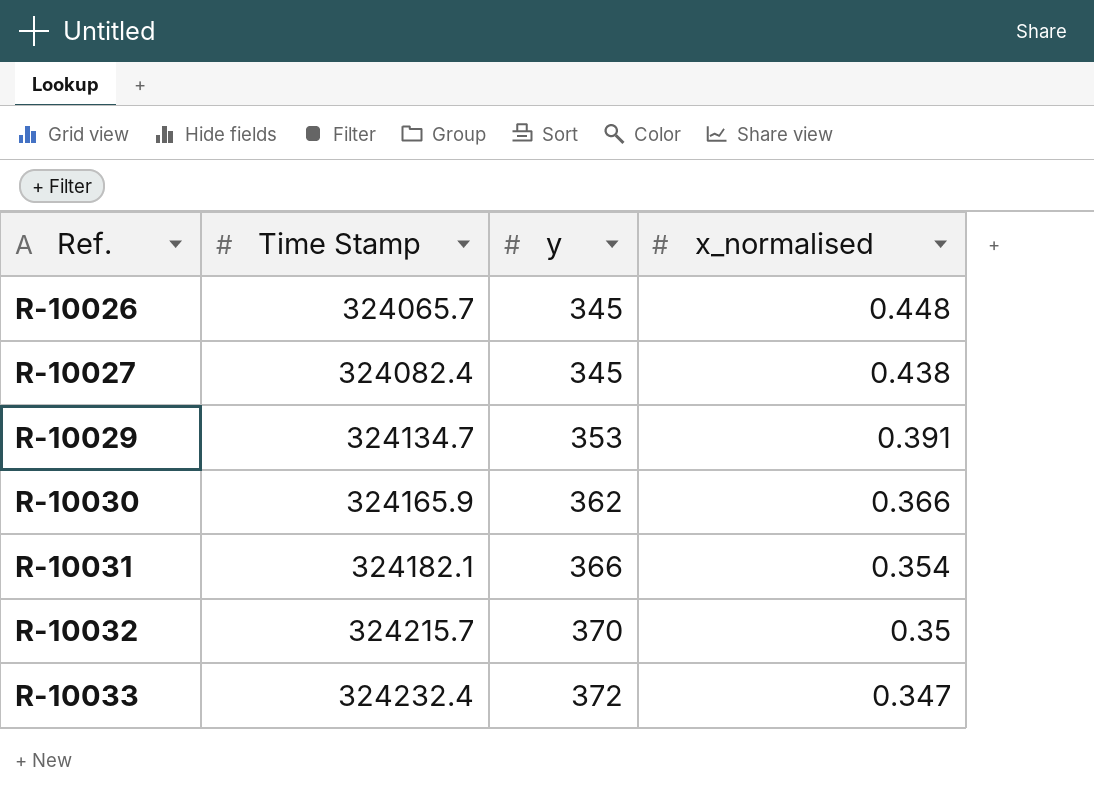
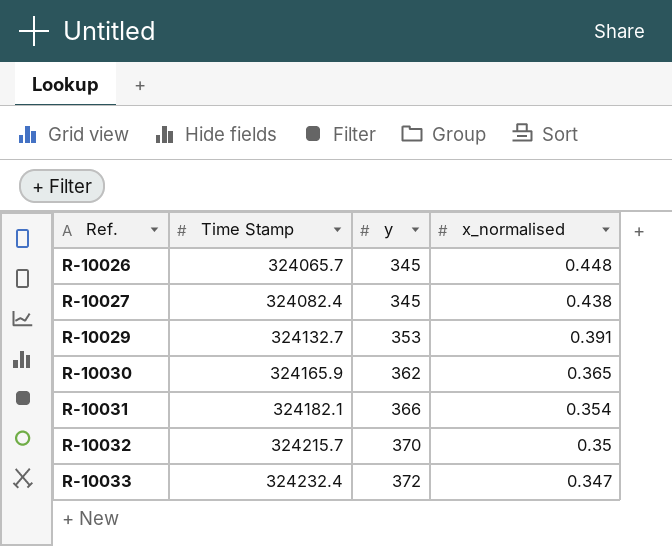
R-10029 | Time Stamp: 324134.7 -> 324132.7
R-10030 | x_normalised: 0.366 -> 0.365

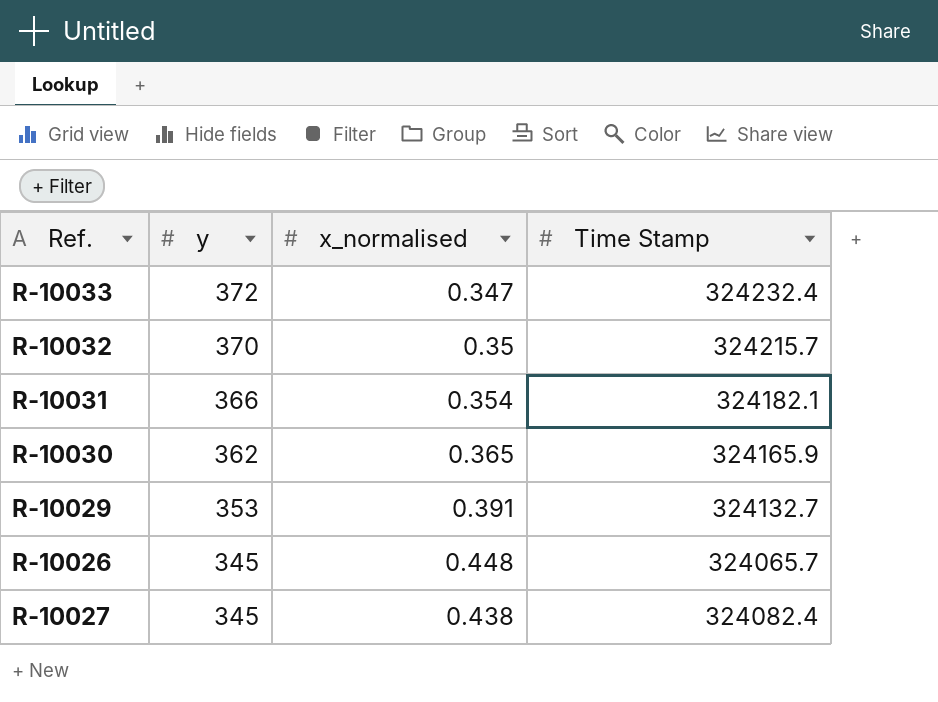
row order: Ref. ascending -> y descending
column Time Stamp | position: 2 -> 4

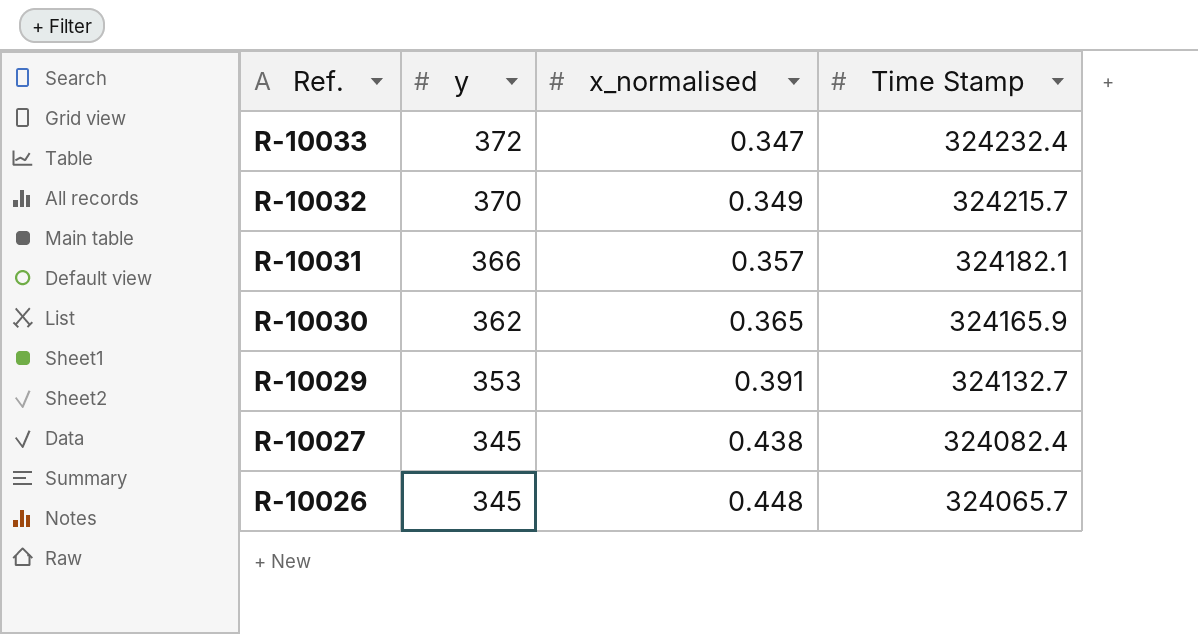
row order: y descending -> Ref. descending
R-10032 | x_normalised: 0.35 -> 0.349
R-10031 | x_normalised: 0.354 -> 0.357

